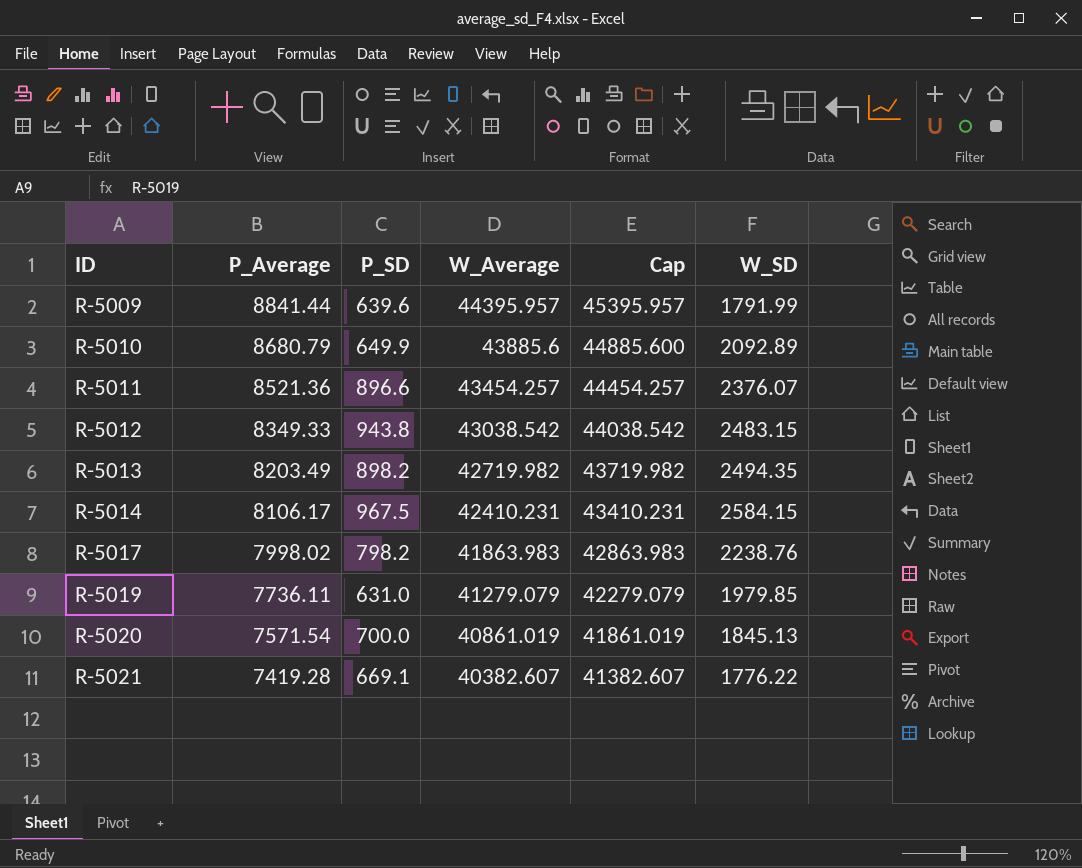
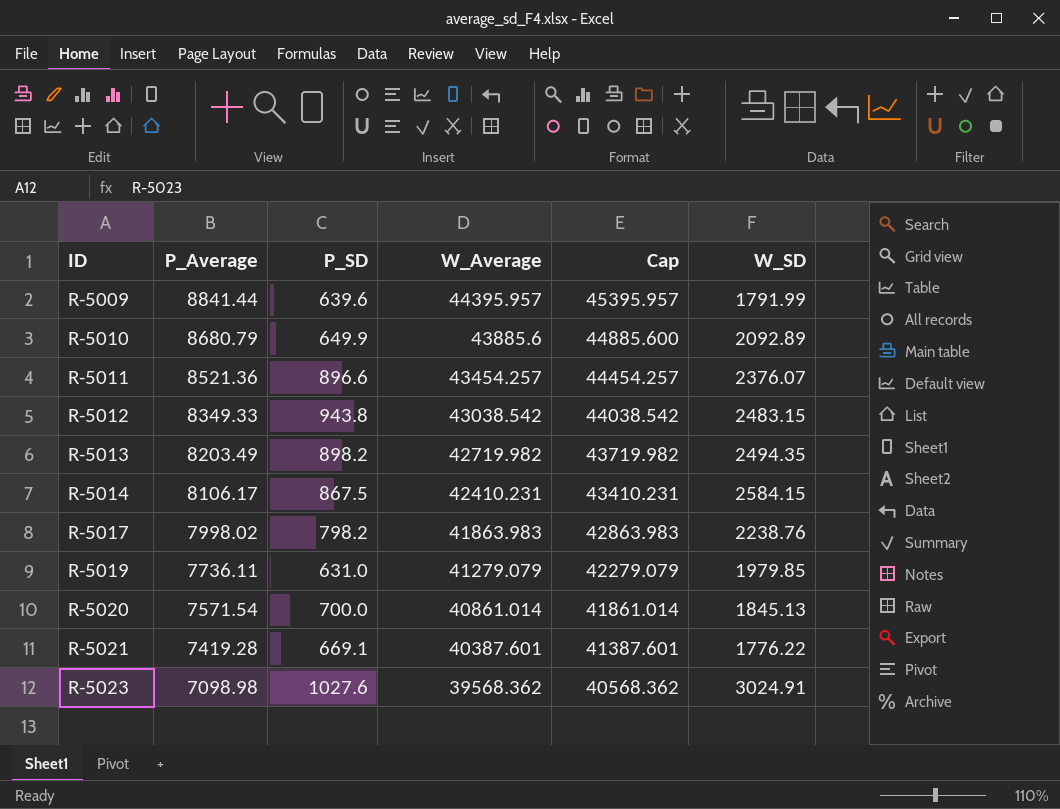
R-5014 | P_SD: 967.5 -> 867.5
R-5020 | W_Average: 40861.019 -> 40861.014
R-5020 | Cap: 41861.019 -> 41861.014
R-5021 | W_Average: 40382.607 -> 40387.601
R-5021 | Cap: 41382.607 -> 41387.601
row R-5023: none -> 7098.98 | 1027.6 | 39568.362 | 40568.362 | 3024.91

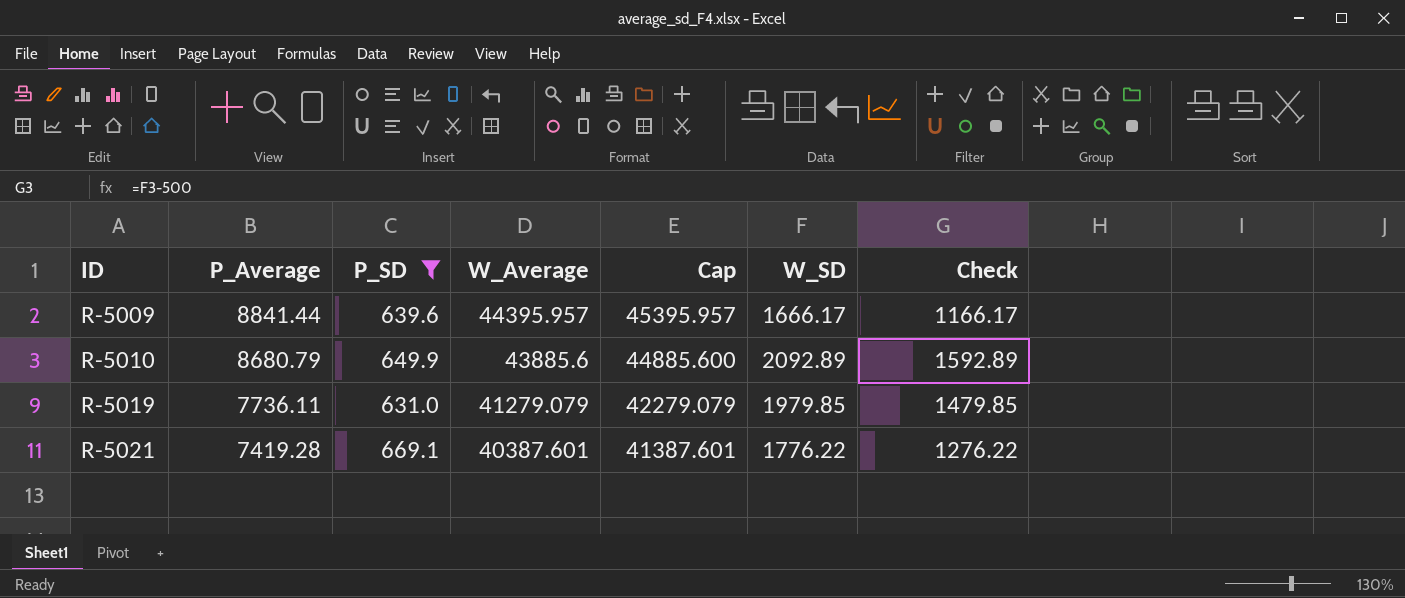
filter: none -> P_SD <= 669.1
column Check | formula: none -> [W_SD] - 500
R-5009 | W_SD: 1791.99 -> 1666.17

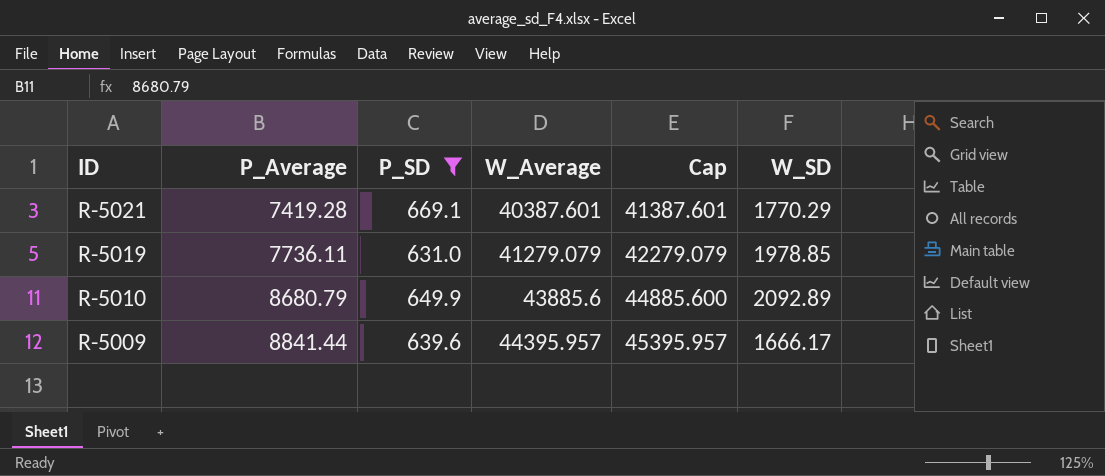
row order: ID ascending -> ID descending
column Check | formula: [W_SD] - 500 -> none
R-5021 | W_SD: 1776.22 -> 1770.29
R-5019 | W_SD: 1979.85 -> 1978.85

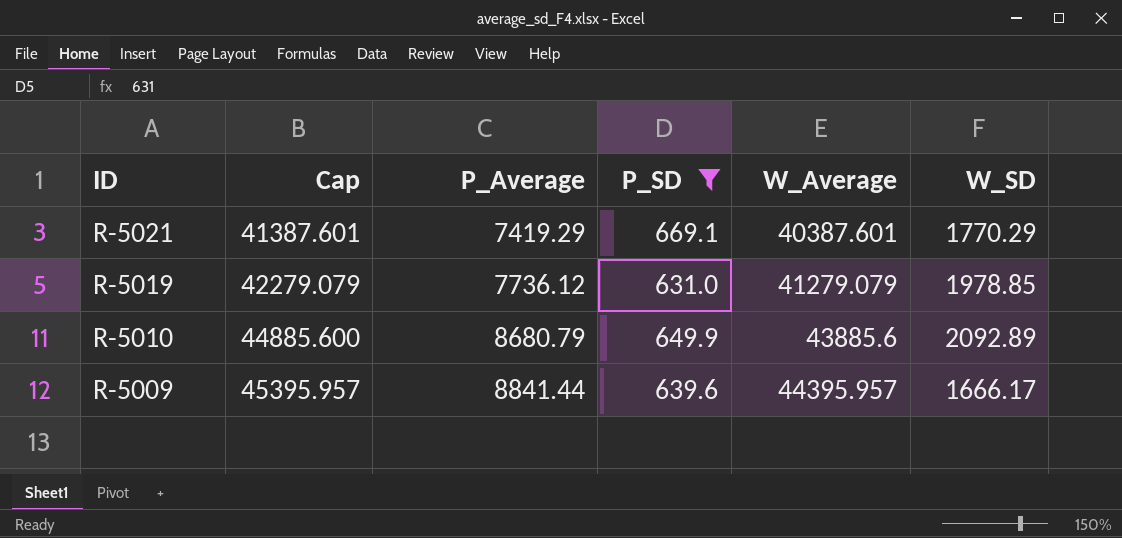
column Cap | position: 5 -> 2
R-5021 | P_Average: 7419.28 -> 7419.29
R-5019 | P_Average: 7736.11 -> 7736.12

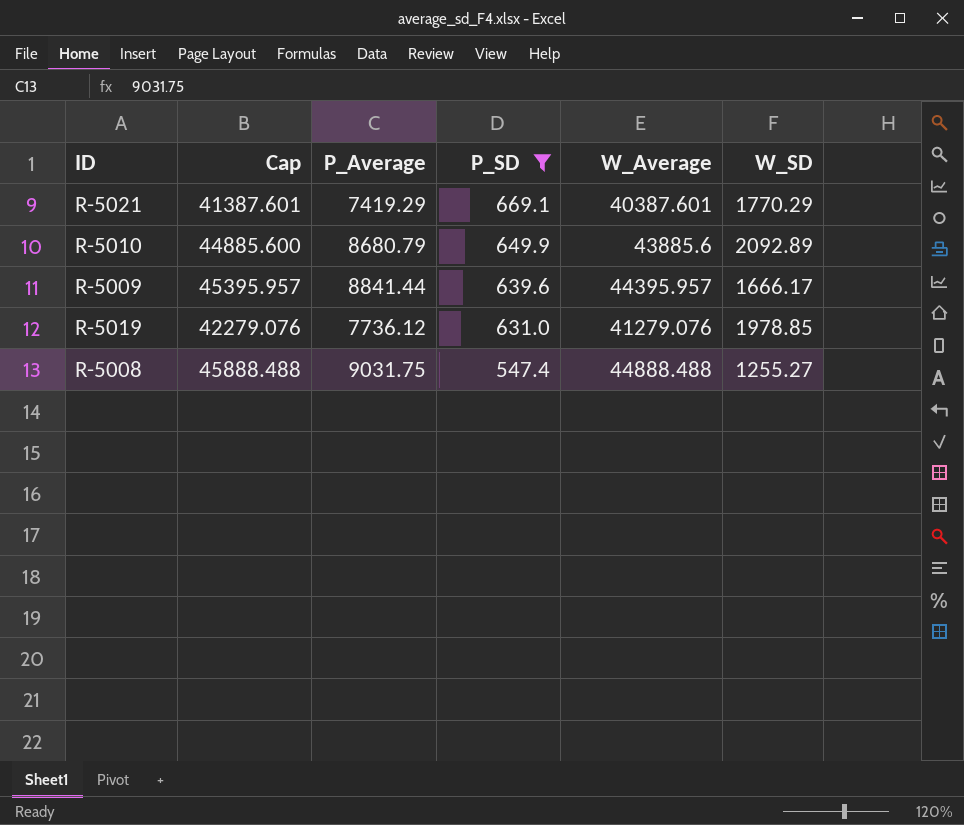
row order: ID descending -> P_SD descending
R-5019 | Cap: 42279.079 -> 42279.076
R-5019 | W_Average: 41279.079 -> 41279.076
row R-5008: none -> 45888.488 | 9031.75 | 547.4 | 44888.488 | 1255.27

